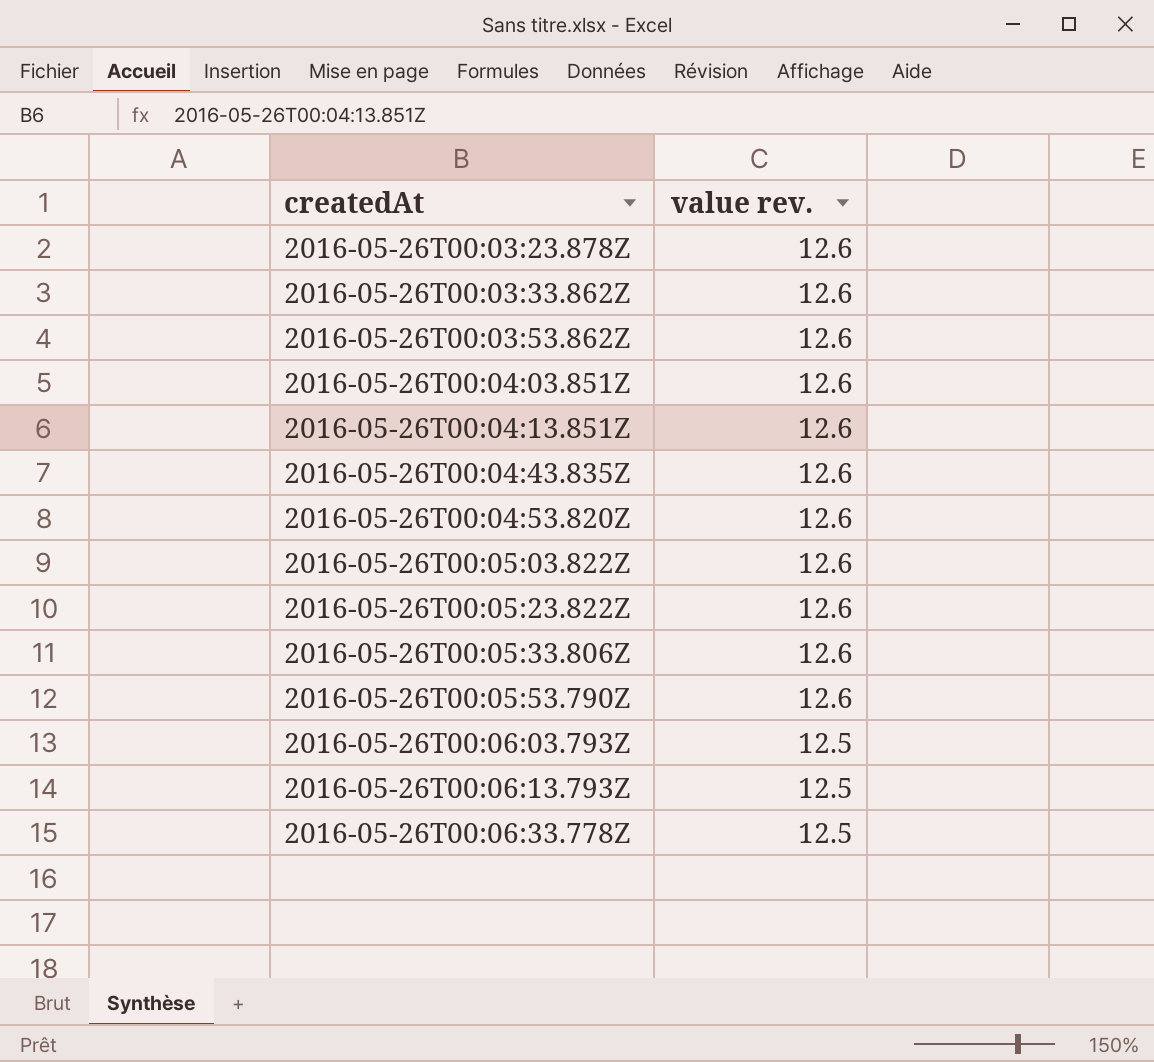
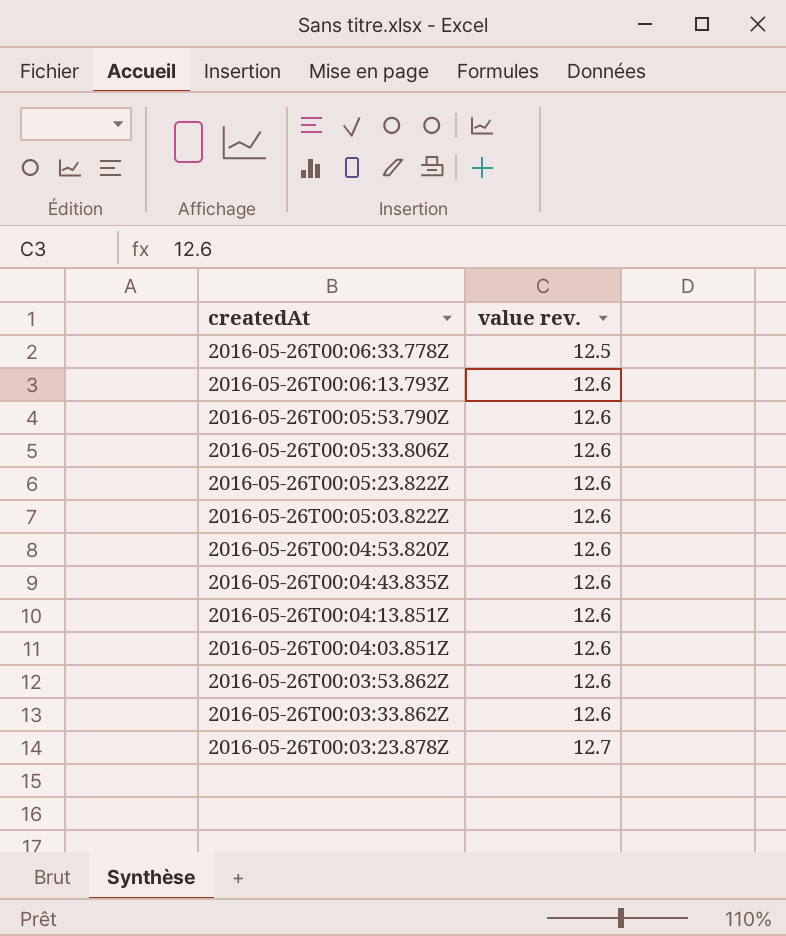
row order: createdAt ascending -> createdAt descending
row 2016-05-26T00:06:03.793Z: 12.5 -> none
2016-05-26T00:06:13.793Z | value rev.: 12.5 -> 12.6
2016-05-26T00:03:23.878Z | value rev.: 12.6 -> 12.7

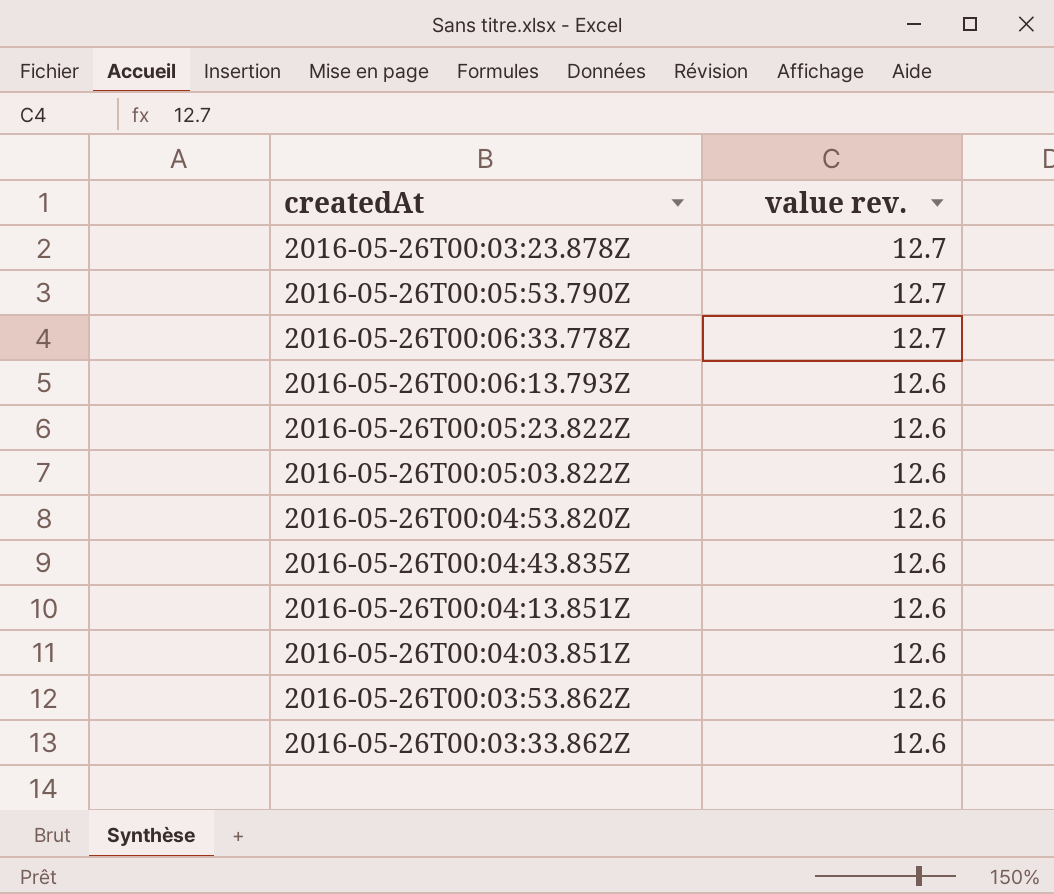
row order: createdAt descending -> value rev. descending
row 2016-05-26T00:05:33.806Z: 12.6 -> none
2016-05-26T00:05:53.790Z | value rev.: 12.6 -> 12.7
2016-05-26T00:06:33.778Z | value rev.: 12.5 -> 12.7

